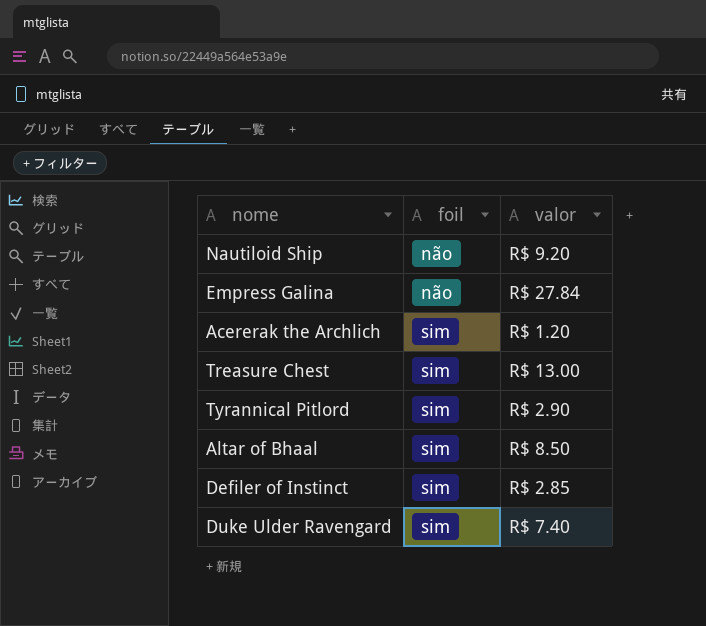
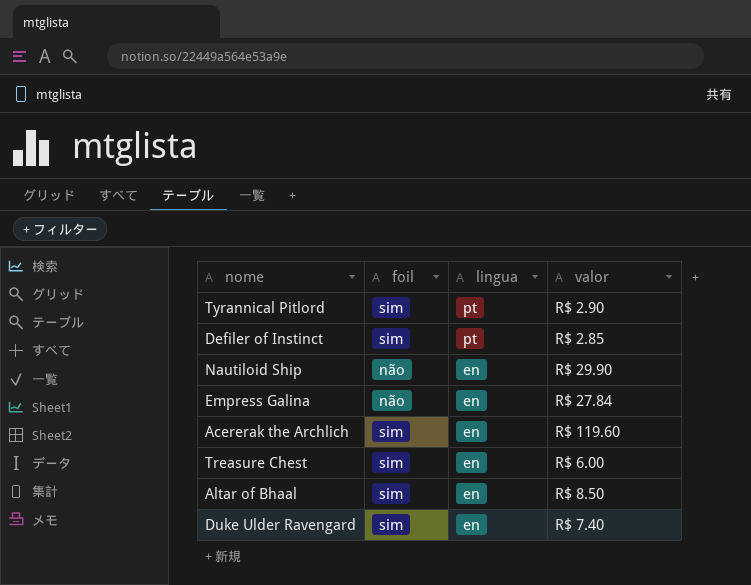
row order: foil ascending -> lingua descending
column lingua | position: none -> 3
Nautiloid Ship | valor: R$ 9.20 -> R$ 29.90
Acererak the Archlich | valor: R$ 1.20 -> R$ 119.60
Treasure Chest | valor: R$ 13.00 -> R$ 6.00

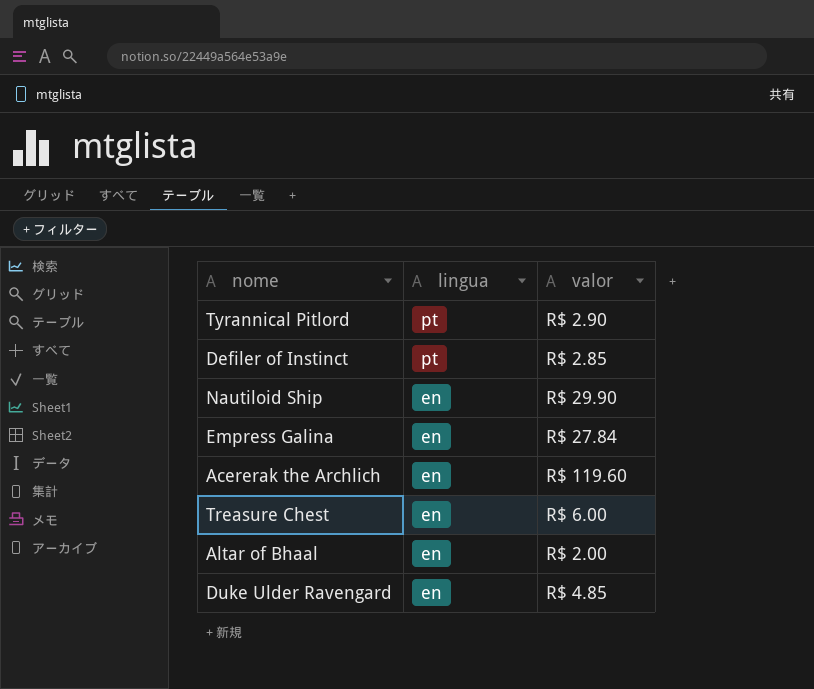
column foil | position: 2 -> none
Altar of Bhaal | valor: R$ 8.50 -> R$ 2.00
Duke Ulder Ravengard | valor: R$ 7.40 -> R$ 4.85

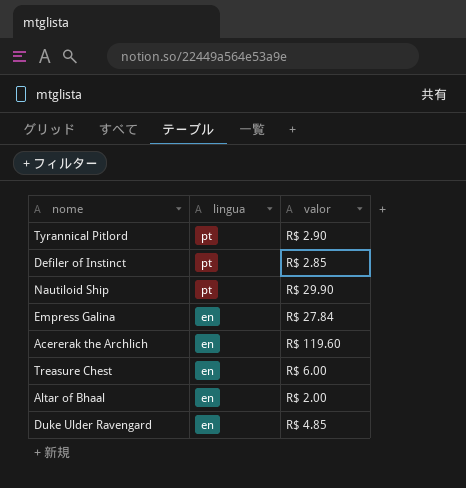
Nautiloid Ship | lingua: en -> pt

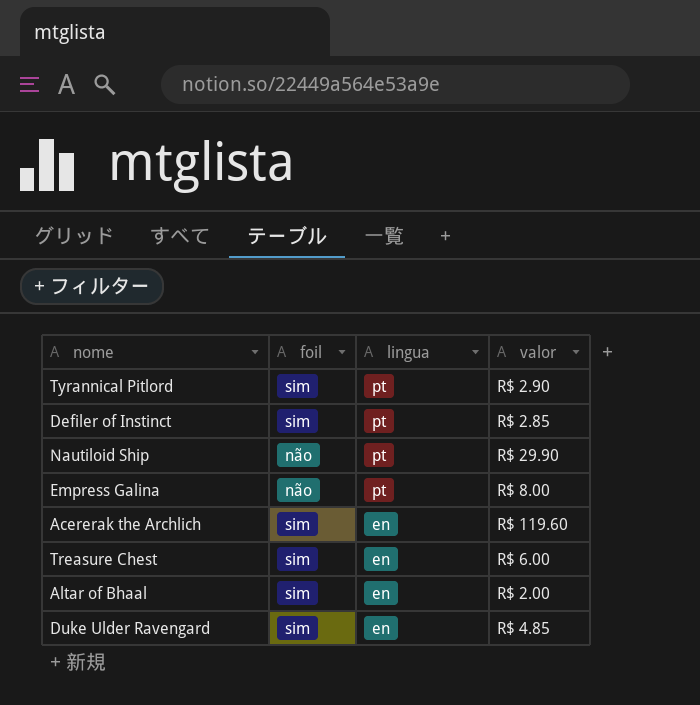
column foil | position: none -> 2
Empress Galina | lingua: en -> pt
Empress Galina | valor: R$ 27.84 -> R$ 8.00

